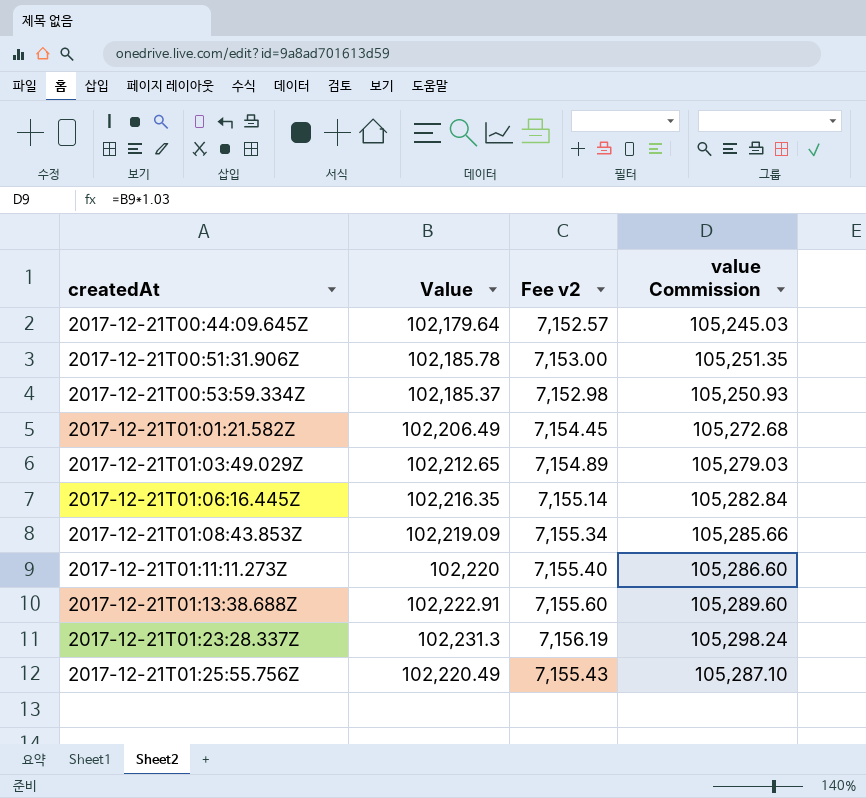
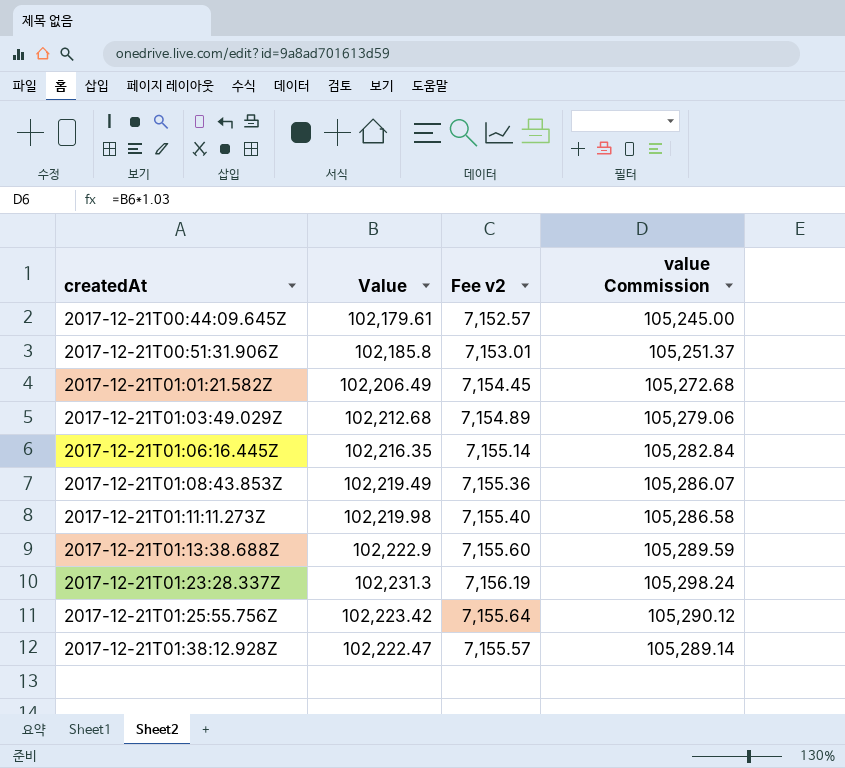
row 2017-12-21T00:53:59.334Z: 102,185.37 | 7,152.98 | 105,250.93 -> none
2017-12-21T00:44:09.645Z | Value: 102,179.64 -> 102,179.61
2017-12-21T00:44:09.645Z | value Commission: 105,245.03 -> 105,245.00
2017-12-21T00:51:31.906Z | Value: 102,185.78 -> 102,185.8
2017-12-21T00:51:31.906Z | Fee v2: 7,153.00 -> 7,153.01
2017-12-21T00:51:31.906Z | value Commission: 105,251.35 -> 105,251.37
2017-12-21T01:03:49.029Z | Value: 102,212.65 -> 102,212.68
2017-12-21T01:03:49.029Z | value Commission: 105,279.03 -> 105,279.06
2017-12-21T01:08:43.853Z | Value: 102,219.09 -> 102,219.49
2017-12-21T01:08:43.853Z | Fee v2: 7,155.34 -> 7,155.36
2017-12-21T01:08:43.853Z | value Commission: 105,285.66 -> 105,286.07
2017-12-21T01:11:11.273Z | Value: 102,220 -> 102,219.98
2017-12-21T01:11:11.273Z | value Commission: 105,286.60 -> 105,286.58
2017-12-21T01:13:38.688Z | Value: 102,222.91 -> 102,222.9
2017-12-21T01:13:38.688Z | value Commission: 105,289.60 -> 105,289.59
2017-12-21T01:25:55.756Z | Value: 102,220.49 -> 102,223.42
2017-12-21T01:25:55.756Z | Fee v2: 7,155.43 -> 7,155.64
2017-12-21T01:25:55.756Z | value Commission: 105,287.10 -> 105,290.12
row 2017-12-21T01:38:12.928Z: none -> 102,222.47 | 7,155.57 | 105,289.14

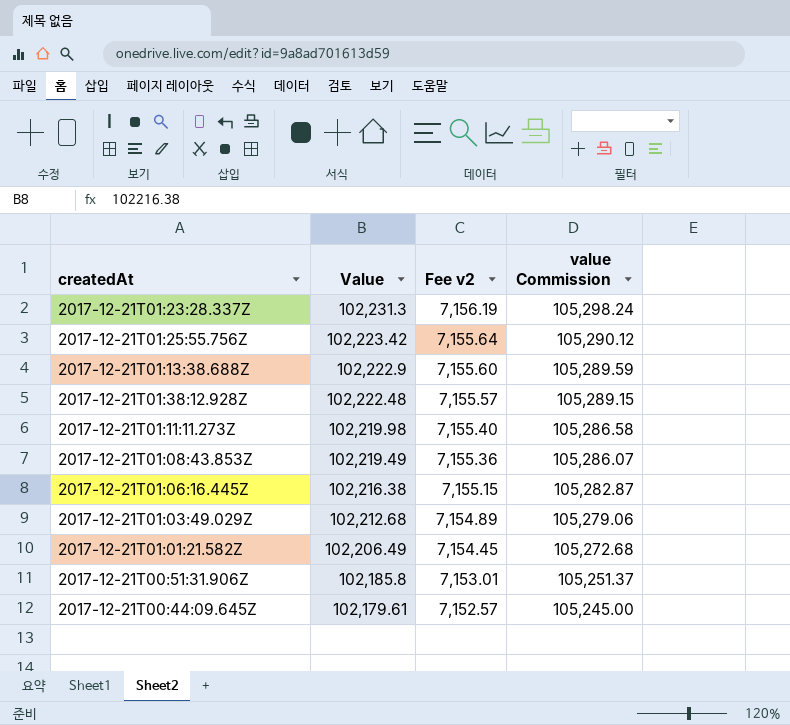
row order: createdAt ascending -> Value descending
2017-12-21T01:38:12.928Z | Value: 102,222.47 -> 102,222.48
2017-12-21T01:38:12.928Z | value Commission: 105,289.14 -> 105,289.15
2017-12-21T01:06:16.445Z | Value: 102,216.35 -> 102,216.38
2017-12-21T01:06:16.445Z | Fee v2: 7,155.14 -> 7,155.15
2017-12-21T01:06:16.445Z | value Commission: 105,282.84 -> 105,282.87

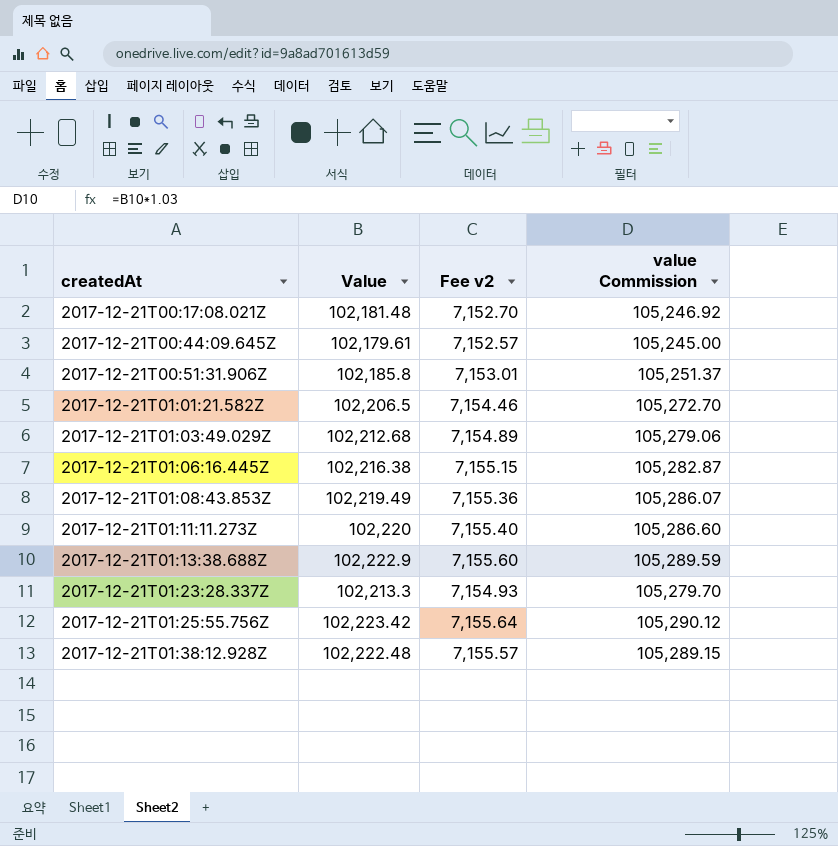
row order: Value descending -> createdAt ascending
row 2017-12-21T00:17:08.021Z: none -> 102,181.48 | 7,152.70 | 105,246.92
2017-12-21T01:01:21.582Z | Value: 102,206.49 -> 102,206.5
2017-12-21T01:01:21.582Z | Fee v2: 7,154.45 -> 7,154.46
2017-12-21T01:01:21.582Z | value Commission: 105,272.68 -> 105,272.70
2017-12-21T01:11:11.273Z | Value: 102,219.98 -> 102,220
2017-12-21T01:11:11.273Z | value Commission: 105,286.58 -> 105,286.60
2017-12-21T01:23:28.337Z | Value: 102,231.3 -> 102,213.3
2017-12-21T01:23:28.337Z | Fee v2: 7,156.19 -> 7,154.93
2017-12-21T01:23:28.337Z | value Commission: 105,298.24 -> 105,279.70

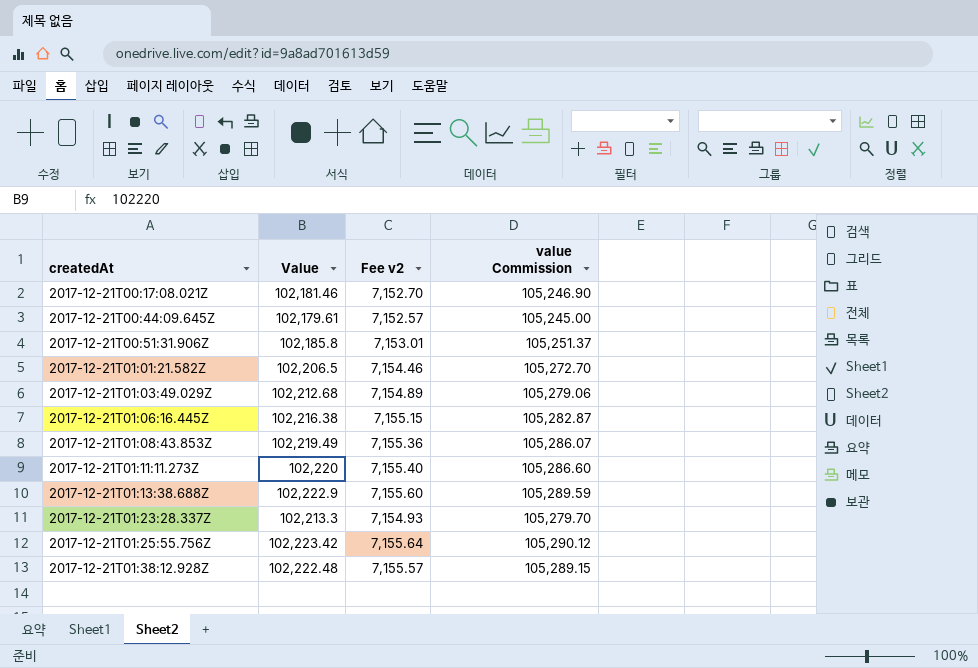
2017-12-21T00:17:08.021Z | Value: 102,181.48 -> 102,181.46
2017-12-21T00:17:08.021Z | value Commission: 105,246.92 -> 105,246.90

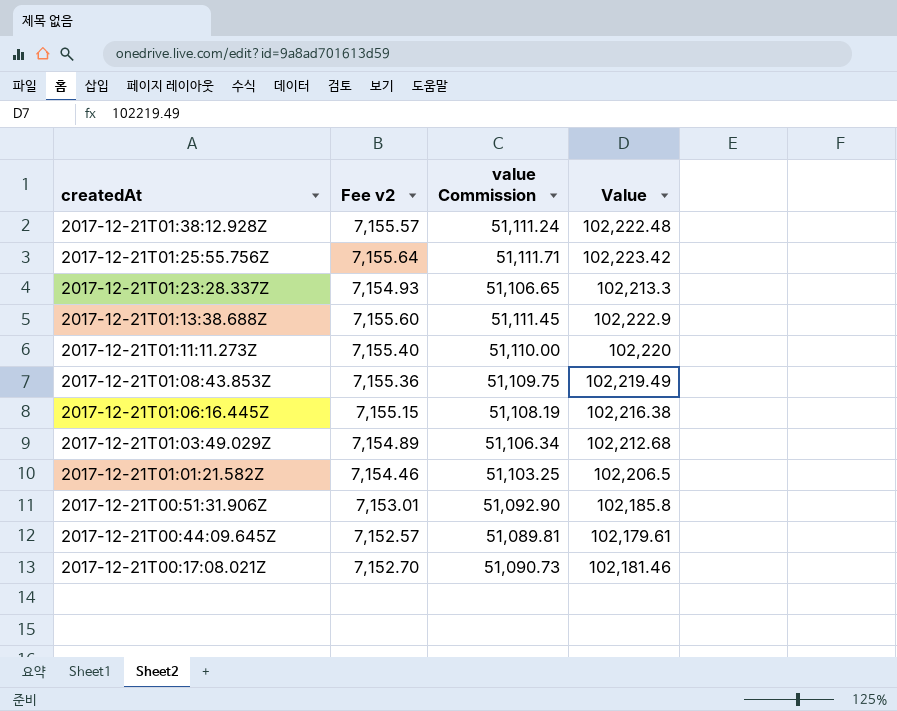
row order: createdAt ascending -> createdAt descending
column value Commission | formula: [Value] * 1.03 -> [Value] * 0.5
column Value | position: 2 -> 4

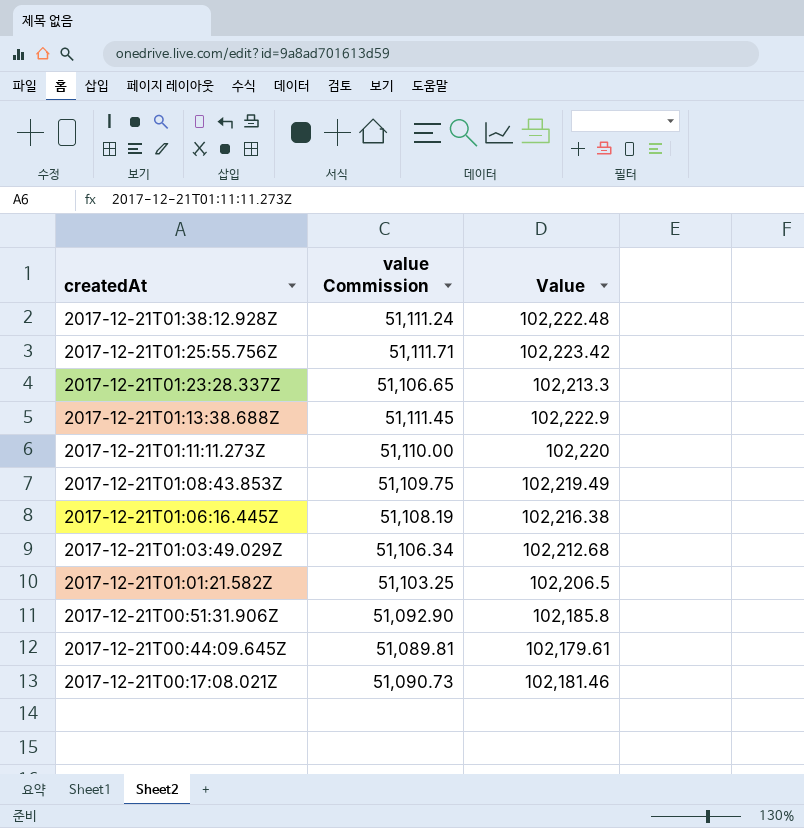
column Fee v2 | formula: [Value] * 0.07 -> none

